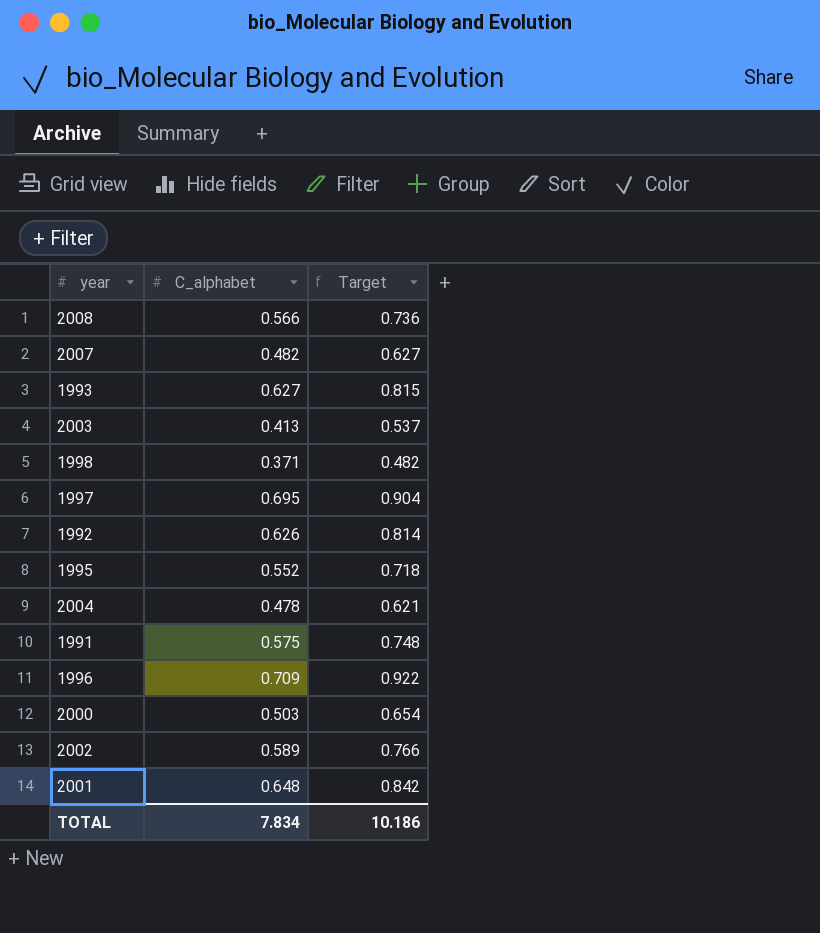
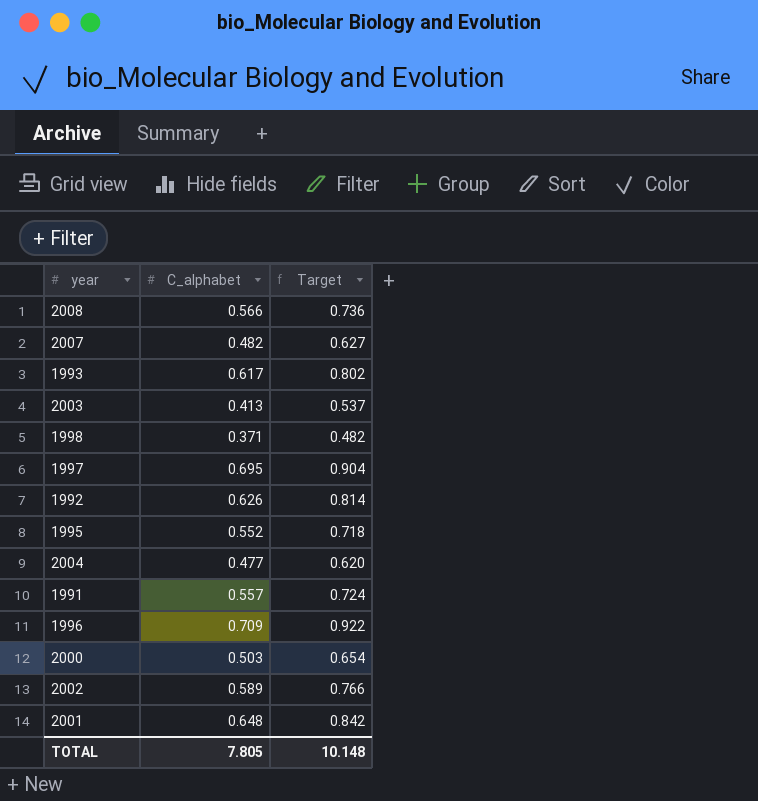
1993 | C_alphabet: 0.627 -> 0.617
1993 | Target: 0.815 -> 0.802
2004 | C_alphabet: 0.478 -> 0.477
2004 | Target: 0.621 -> 0.620
1991 | C_alphabet: 0.575 -> 0.557
1991 | Target: 0.748 -> 0.724
TOTAL | C_alphabet: 7.834 -> 7.805
TOTAL | Target: 10.186 -> 10.148

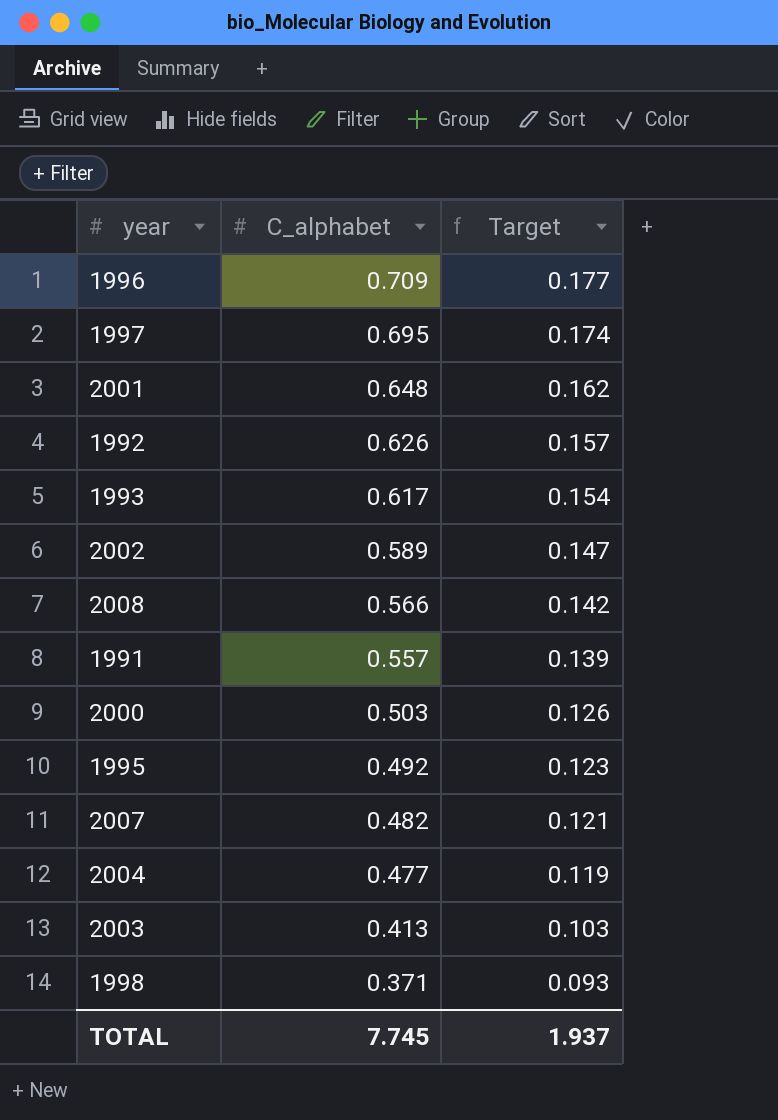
row order: none -> C_alphabet descending
column Target | formula: [C_alphabet] * 1.3 -> [C_alphabet] * 0.25
1995 | C_alphabet: 0.552 -> 0.492
TOTAL | C_alphabet: 7.805 -> 7.745
TOTAL | Target: 10.148 -> 1.937

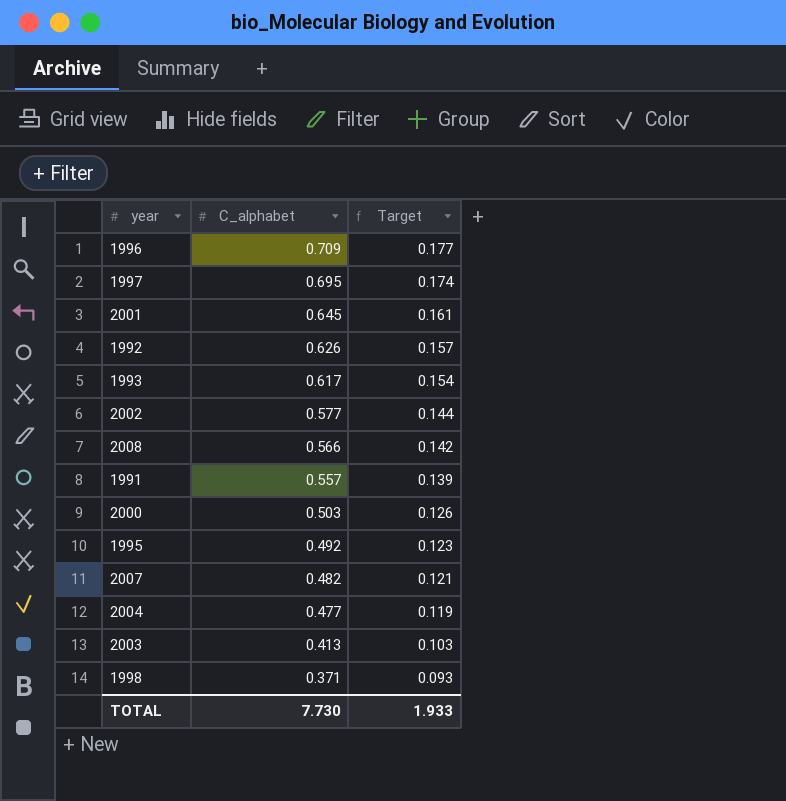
2001 | C_alphabet: 0.648 -> 0.645
2001 | Target: 0.162 -> 0.161
2002 | C_alphabet: 0.589 -> 0.577
2002 | Target: 0.147 -> 0.144
TOTAL | C_alphabet: 7.745 -> 7.730
TOTAL | Target: 1.937 -> 1.933

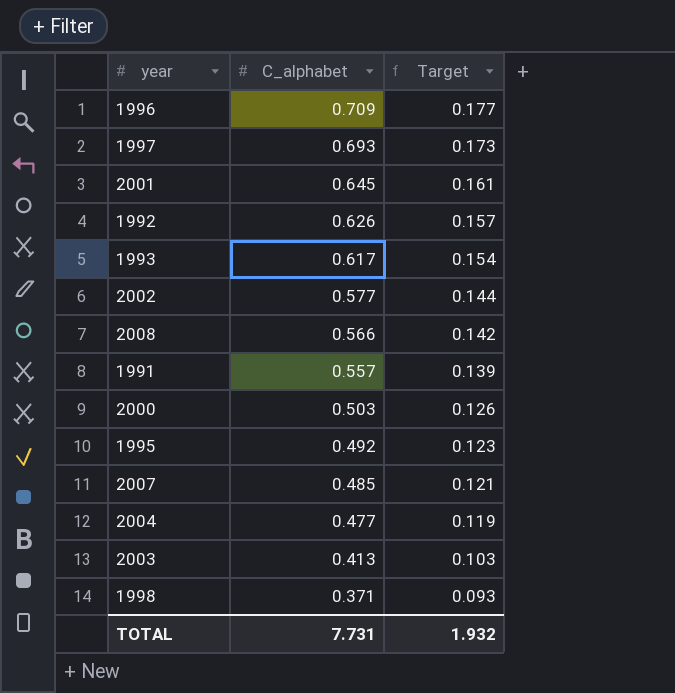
1997 | C_alphabet: 0.695 -> 0.693
1997 | Target: 0.174 -> 0.173
2007 | C_alphabet: 0.482 -> 0.485
TOTAL | C_alphabet: 7.730 -> 7.731
TOTAL | Target: 1.933 -> 1.932

